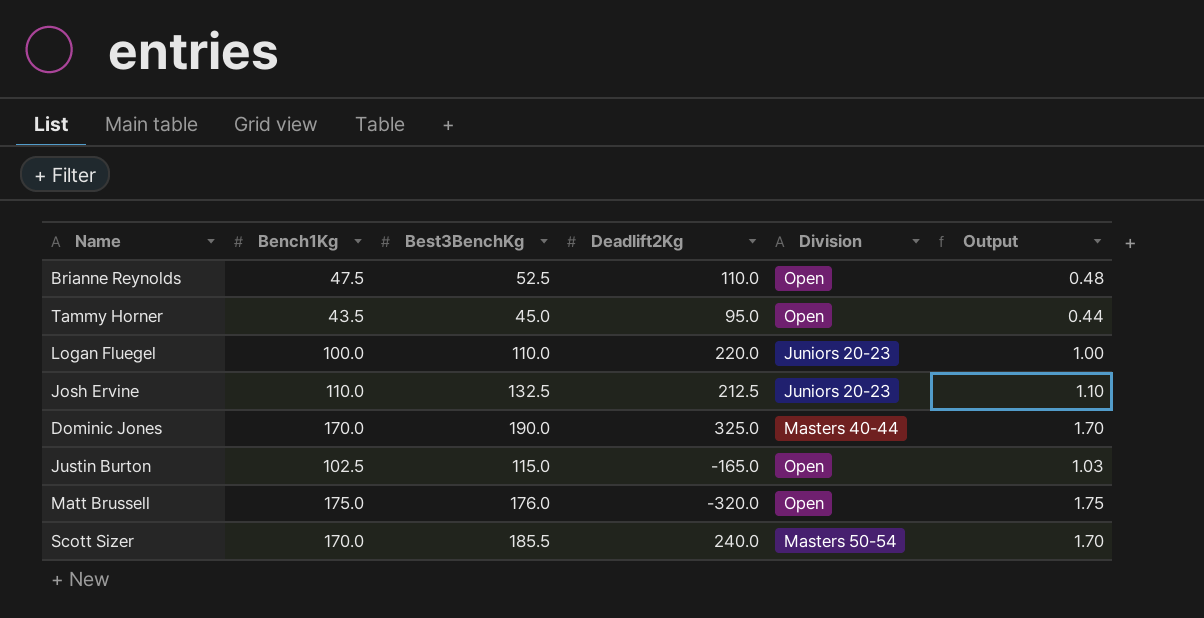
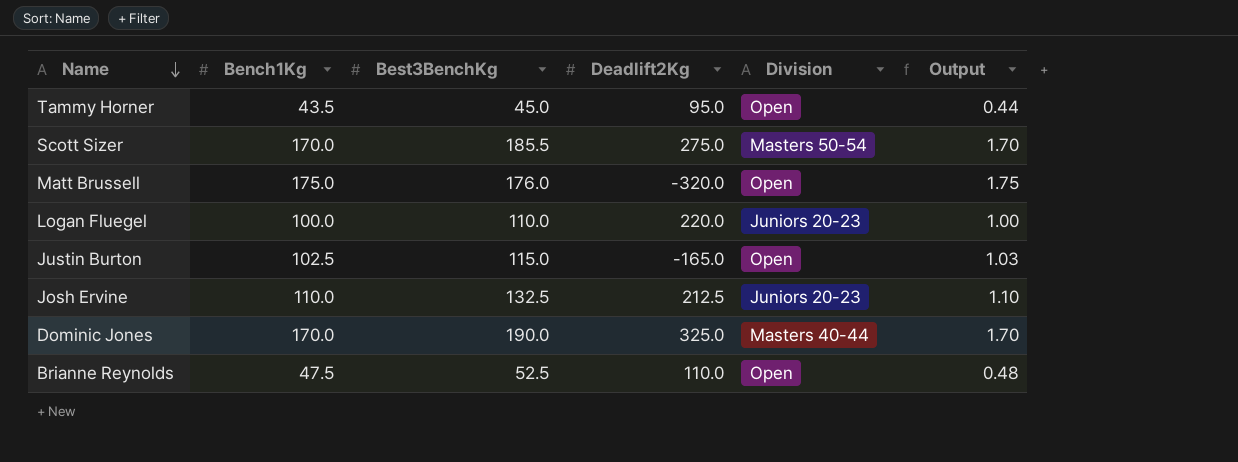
row order: none -> Name descending
Scott Sizer | Deadlift2Kg: 240.0 -> 275.0

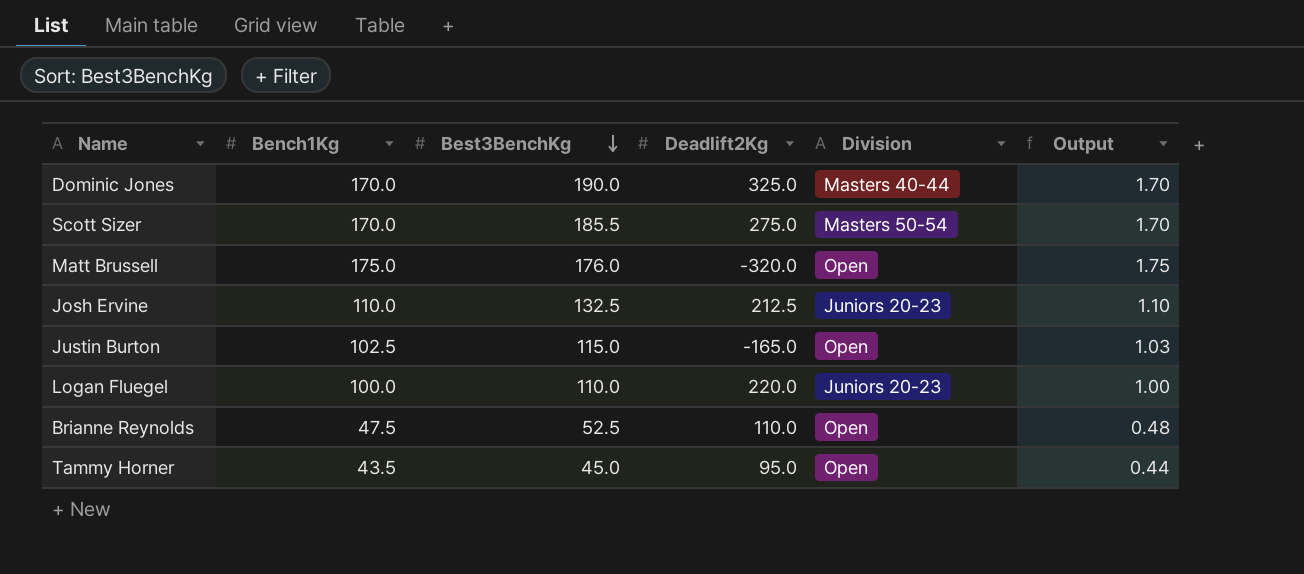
row order: Name descending -> Best3BenchKg descending

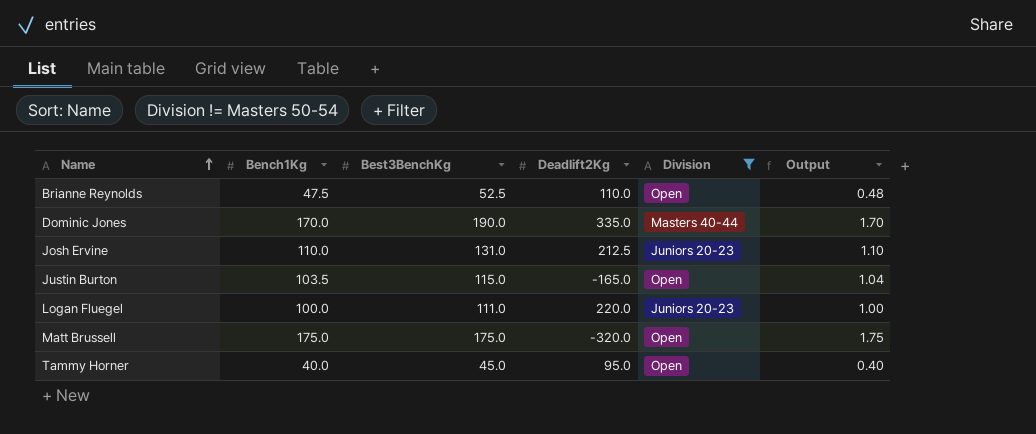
filter: none -> Division != Masters 50-54
row order: Best3BenchKg descending -> Name ascending
Dominic Jones | Deadlift2Kg: 325.0 -> 335.0
Josh Ervine | Best3BenchKg: 132.5 -> 131.0
Justin Burton | Bench1Kg: 102.5 -> 103.5
Justin Burton | Output: 1.03 -> 1.04
Logan Fluegel | Best3BenchKg: 110.0 -> 111.0
Matt Brussell | Best3BenchKg: 176.0 -> 175.0
Tammy Horner | Bench1Kg: 43.5 -> 40.0
Tammy Horner | Output: 0.44 -> 0.40

